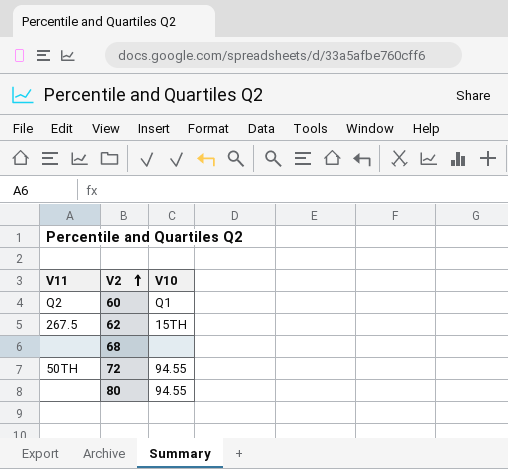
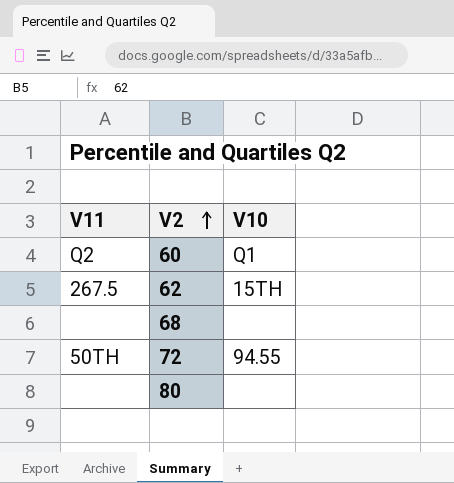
80 | V10: 94.55 -> none

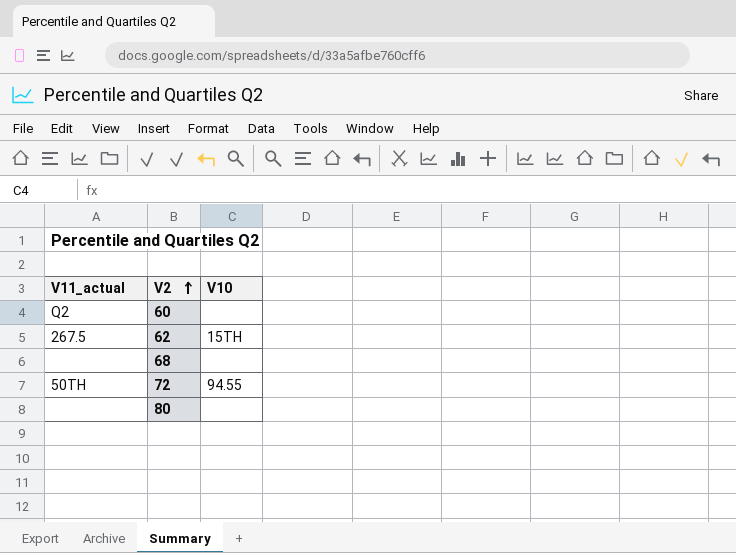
column name: V11 -> V11_actual
60 | V10: Q1 -> none

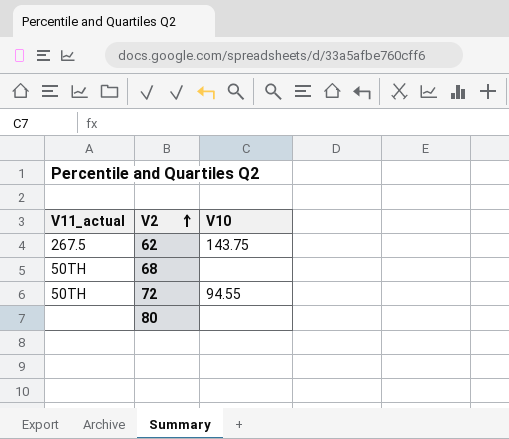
row 60: Q2 | none -> none
62 | V10: 15TH -> 143.75
68 | V11_actual: none -> 50TH

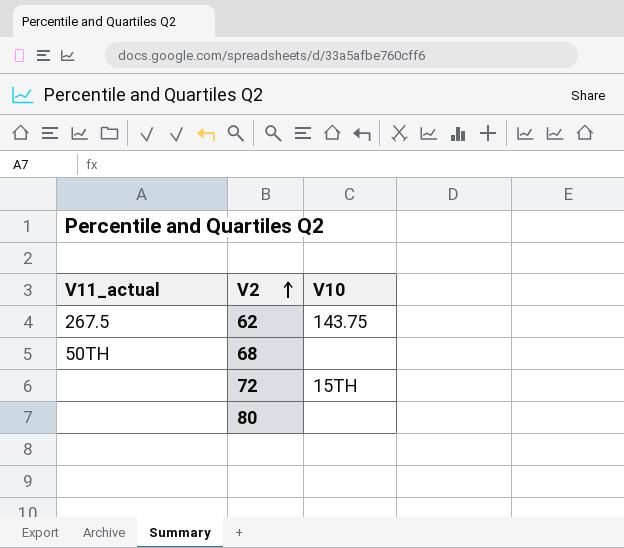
72 | V11_actual: 50TH -> none
72 | V10: 94.55 -> 15TH

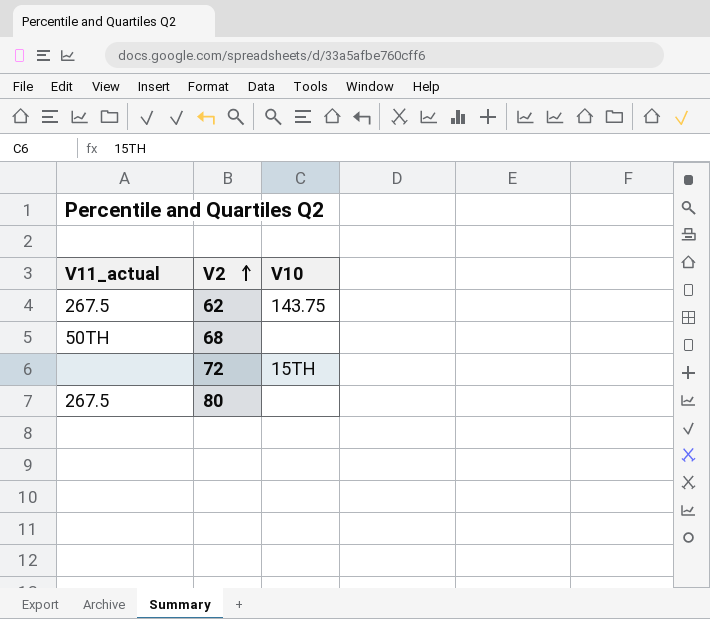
80 | V11_actual: none -> 267.5

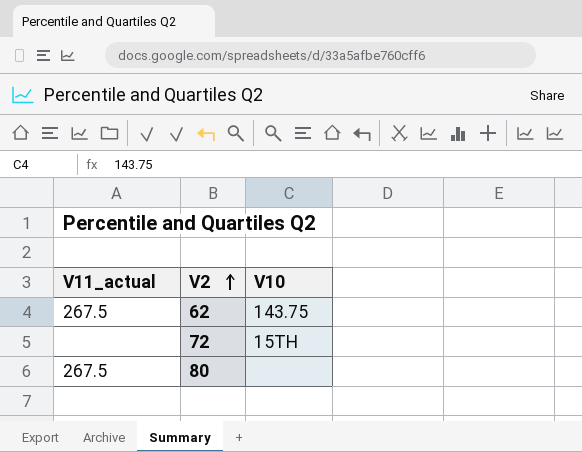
row 68: 50TH | none -> none

